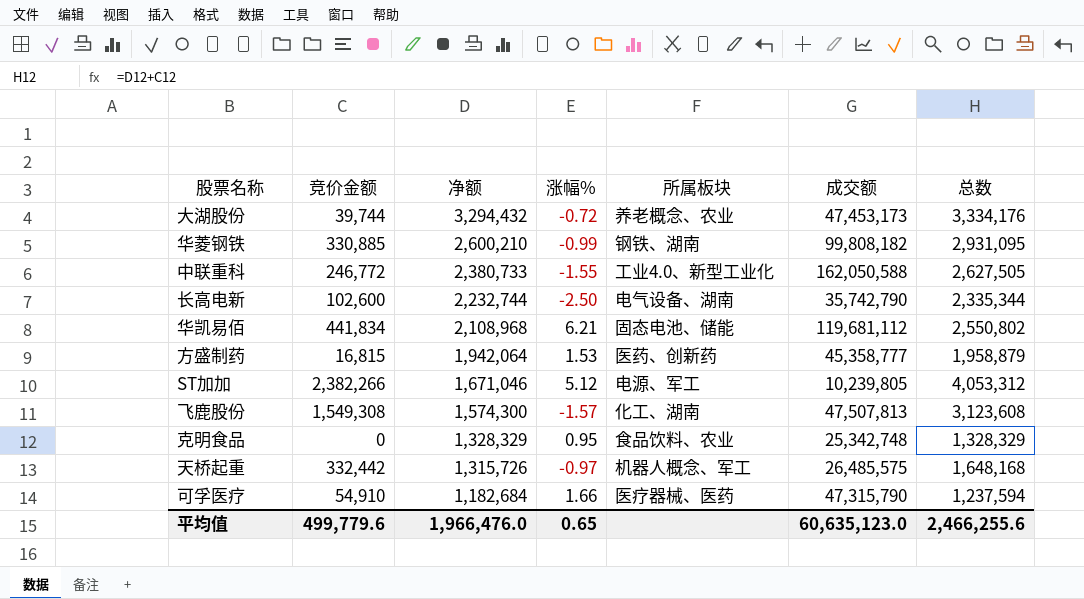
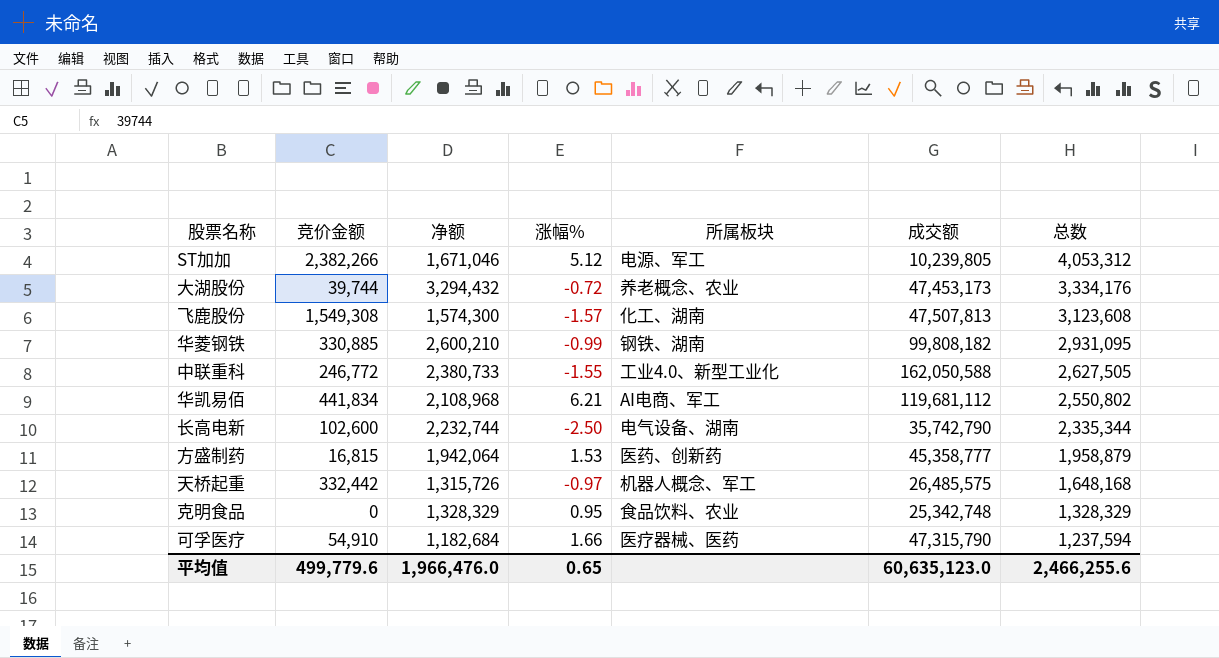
row order: 净额 descending -> 总数 descending
华凯易佰 | 所属板块: 固态电池、储能 -> AI电商、军工

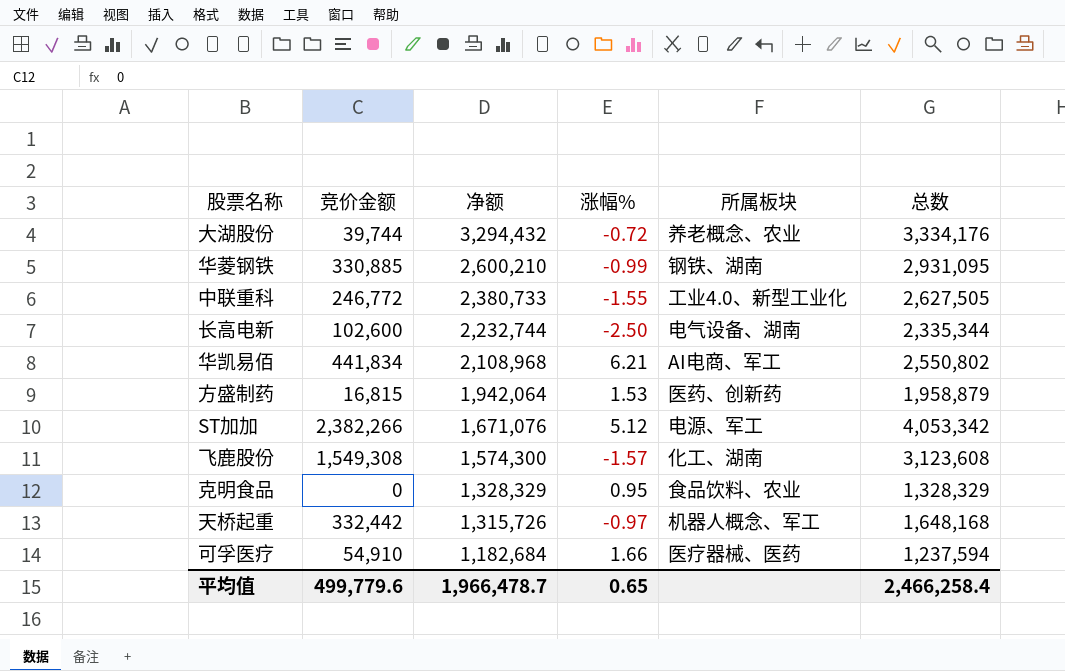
row order: 总数 descending -> 净额 descending
column 成交额 | position: 6 -> none
ST加加 | 净额: 1,671,046 -> 1,671,076
ST加加 | 总数: 4,053,312 -> 4,053,342
平均值 | 净额: 1,966,476.0 -> 1,966,478.7
平均值 | 总数: 2,466,255.6 -> 2,466,258.4

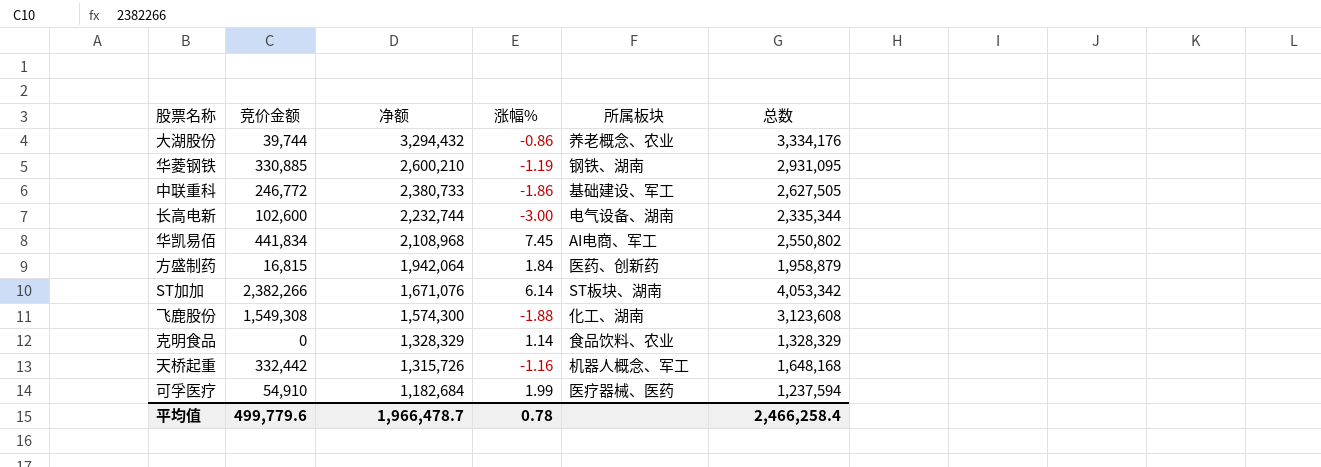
大湖股份 | 涨幅%: -0.72 -> -0.86
华菱钢铁 | 涨幅%: -0.99 -> -1.19
中联重科 | 涨幅%: -1.55 -> -1.86
中联重科 | 所属板块: 工业4.0、新型工业化 -> 基础建设、军工
长高电新 | 涨幅%: -2.50 -> -3.00
华凯易佰 | 涨幅%: 6.21 -> 7.45
方盛制药 | 涨幅%: 1.53 -> 1.84
ST加加 | 涨幅%: 5.12 -> 6.14
ST加加 | 所属板块: 电源、军工 -> ST板块、湖南
飞鹿股份 | 涨幅%: -1.57 -> -1.88
克明食品 | 涨幅%: 0.95 -> 1.14
天桥起重 | 涨幅%: -0.97 -> -1.16
可孚医疗 | 涨幅%: 1.66 -> 1.99
平均值 | 涨幅%: 0.65 -> 0.78

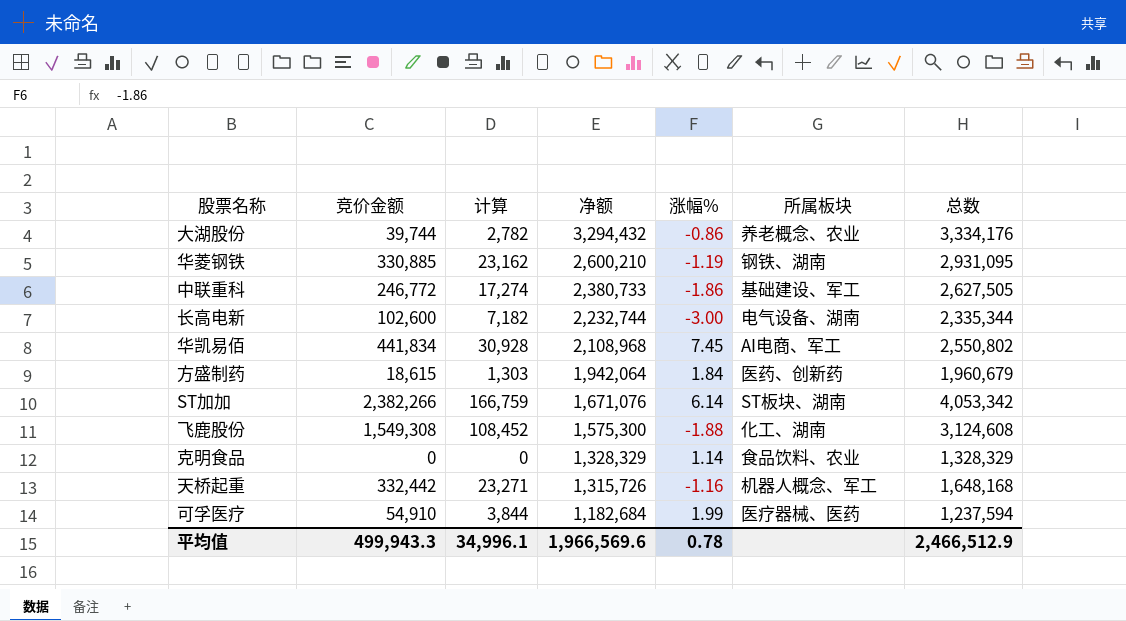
column 计算 | formula: none -> [竞价金额] * 0.07
方盛制药 | 竞价金额: 16,815 -> 18,615
方盛制药 | 总数: 1,958,879 -> 1,960,679
飞鹿股份 | 净额: 1,574,300 -> 1,575,300
飞鹿股份 | 总数: 3,123,608 -> 3,124,608
平均值 | 竞价金额: 499,779.6 -> 499,943.3
平均值 | 净额: 1,966,478.7 -> 1,966,569.6
平均值 | 总数: 2,466,258.4 -> 2,466,512.9

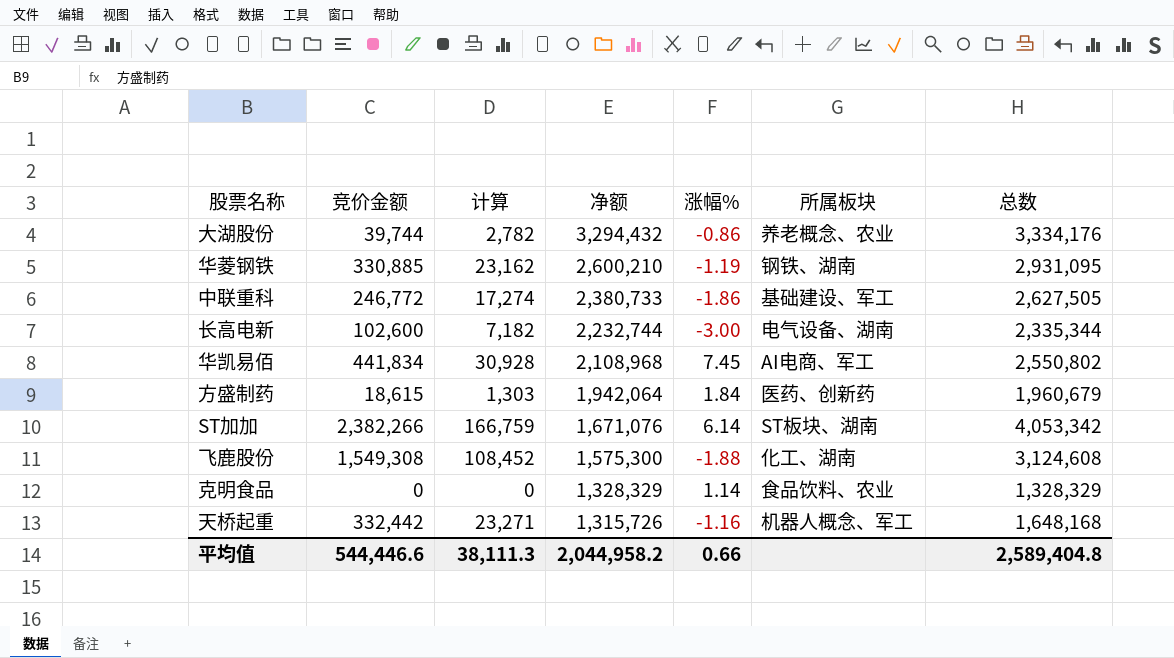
row 可孚医疗: 54,910 | 3,844 | 1,182,684 | 1.99 | 医疗器械、医药 | 1,237,594 -> none
平均值 | 竞价金额: 499,943.3 -> 544,446.6
平均值 | 计算: 34,996.1 -> 38,111.3
平均值 | 净额: 1,966,569.6 -> 2,044,958.2
平均值 | 涨幅%: 0.78 -> 0.66
平均值 | 总数: 2,466,512.9 -> 2,589,404.8

